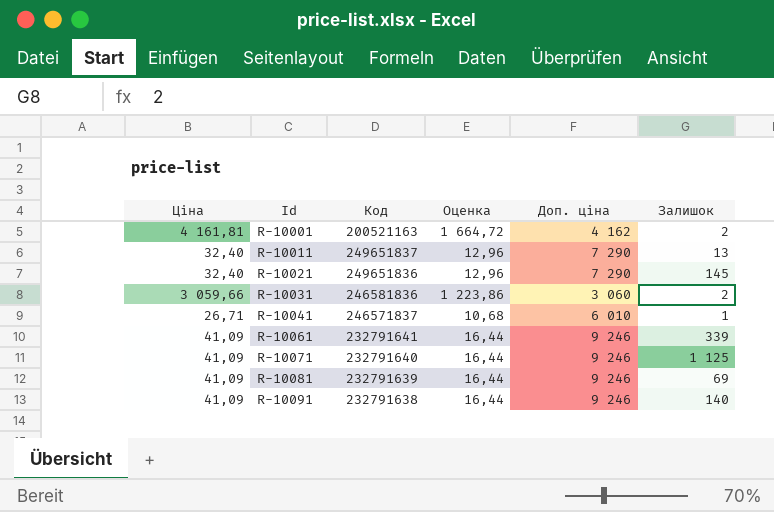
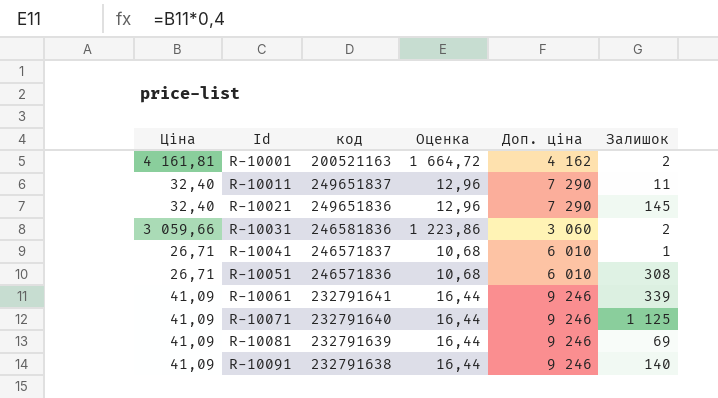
column name: Код -> код
R-10011 | Залишок: 13 -> 11
row R-10051: none -> 26,71 | 246571836 | 10,68 | 6 010 | 308

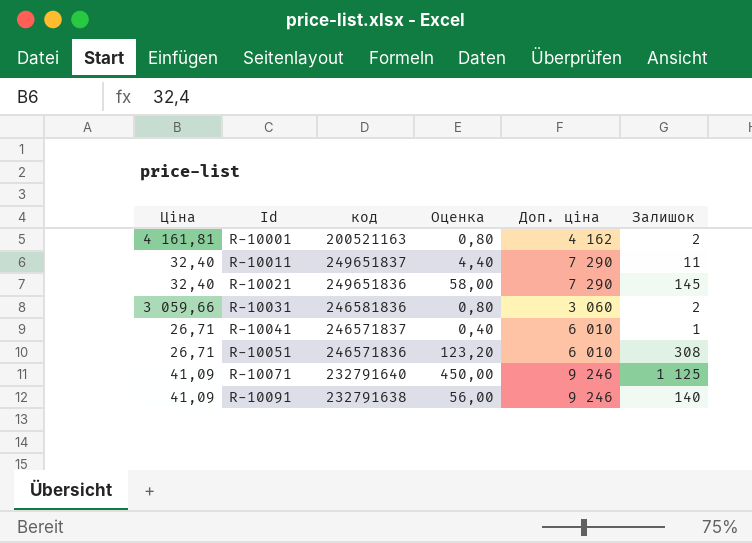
column Оценка | formula: [Ціна] * 0,4 -> [Залишок] * 0,4
row R-10061: 41,09 | 232791641 | 16,44 | 9 246 | 339 -> none
row R-10081: 41,09 | 232791639 | 16,44 | 9 246 | 69 -> none

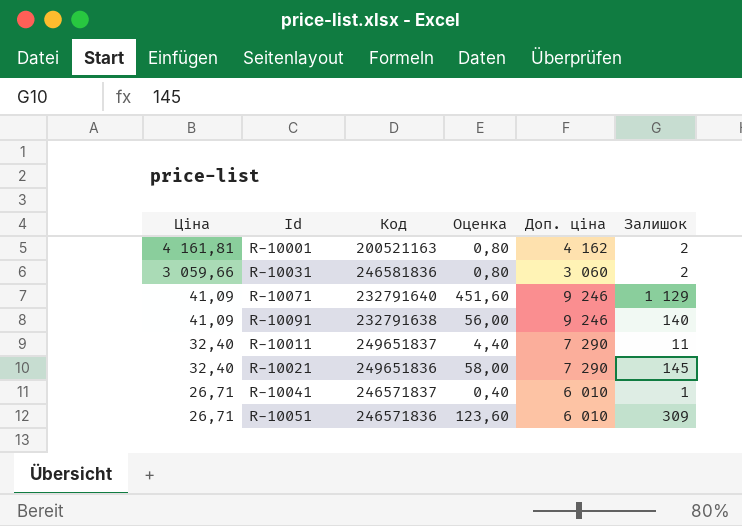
row order: Id ascending -> Ціна descending
column name: код -> Код
R-10071 | Оценка: 450,00 -> 451,60
R-10071 | Залишок: 1 125 -> 1 129
R-10051 | Оценка: 123,20 -> 123,60
R-10051 | Залишок: 308 -> 309

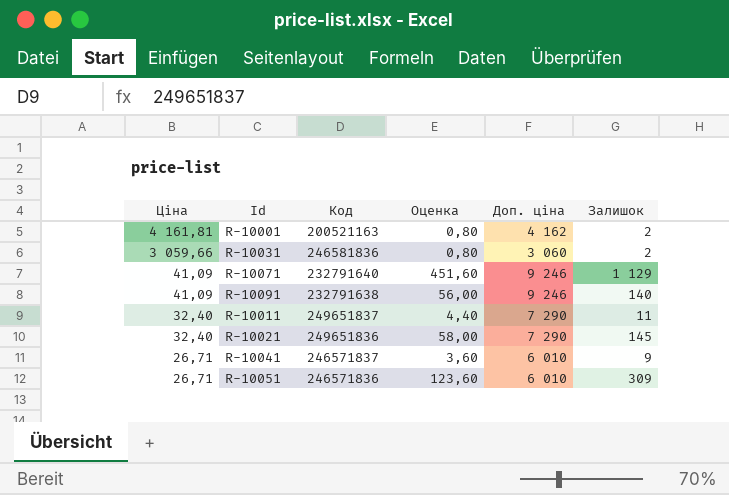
R-10041 | Оценка: 0,40 -> 3,60
R-10041 | Залишок: 1 -> 9

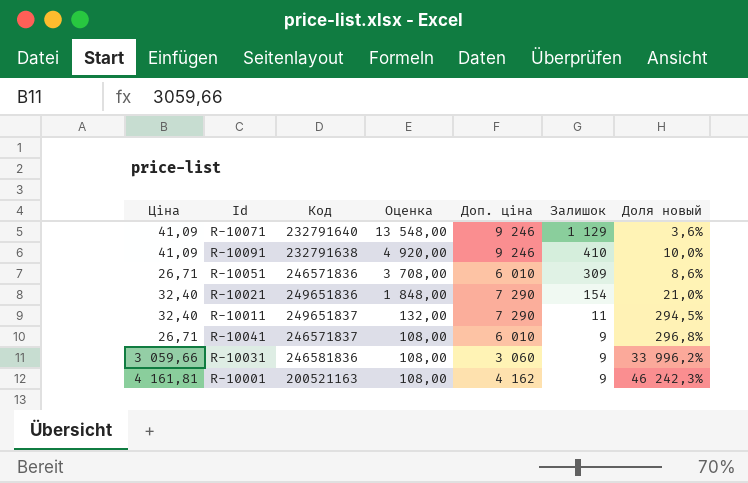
row order: Ціна descending -> Оценка descending
column Оценка | formula: [Залишок] * 0,4 -> [Залишок] * 12
column Доля новый | formula: none -> [Ціна] / [Залишок]
R-10091 | Залишок: 140 -> 410
R-10021 | Залишок: 145 -> 154
R-10031 | Залишок: 2 -> 9
R-10001 | Залишок: 2 -> 9

